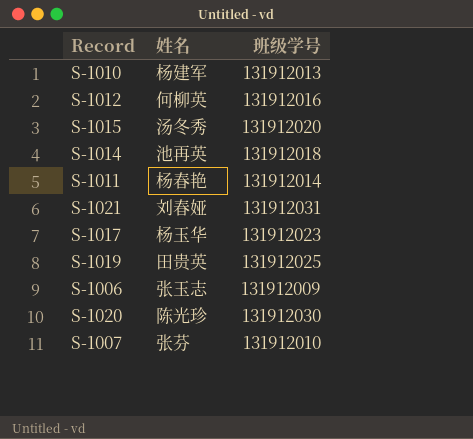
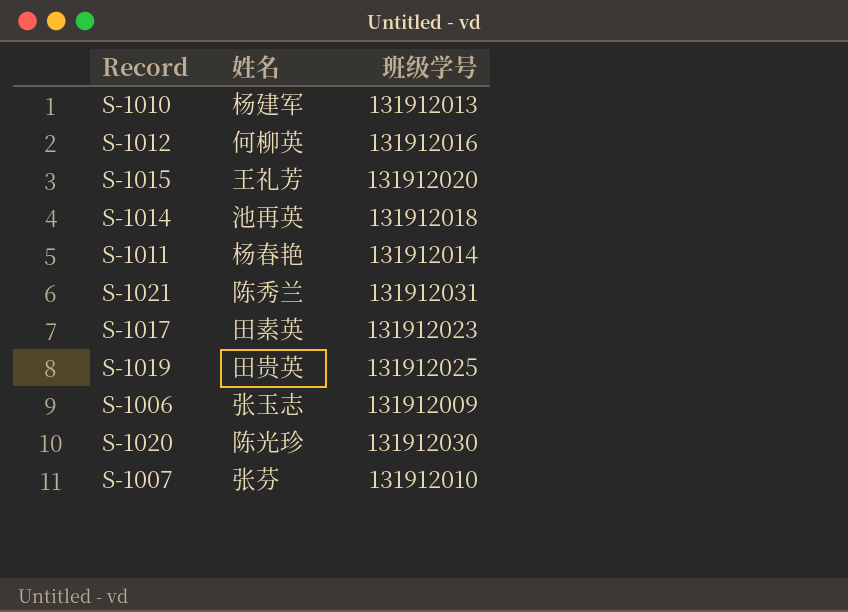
S-1015 | 姓名: 汤冬秀 -> 王礼芳
S-1021 | 姓名: 刘春娅 -> 陈秀兰
S-1017 | 姓名: 杨玉华 -> 田素英

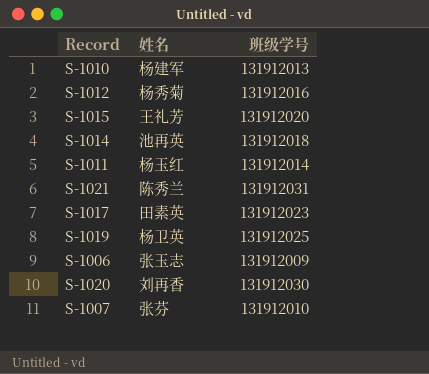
S-1012 | 姓名: 何柳英 -> 杨秀菊
S-1011 | 姓名: 杨春艳 -> 杨玉红
S-1019 | 姓名: 田贵英 -> 杨卫英
S-1020 | 姓名: 陈光珍 -> 刘再香

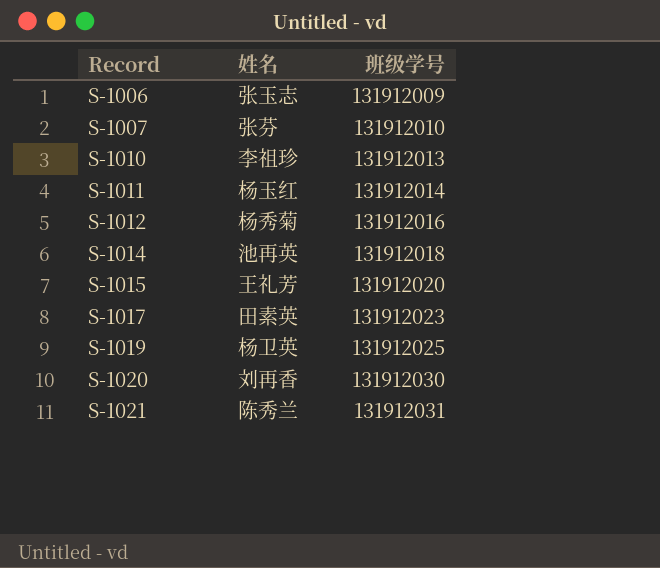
row order: none -> Record ascending
S-1010 | 姓名: 杨建军 -> 李祖珍

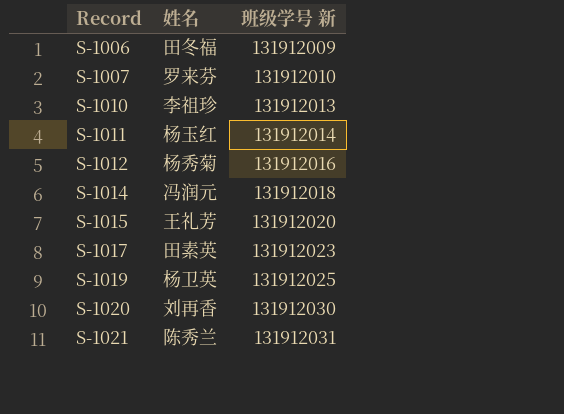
column name: 班级学号 -> 班级学号 新
S-1006 | 姓名: 张玉志 -> 田冬福
S-1007 | 姓名: 张芬 -> 罗来芬
S-1014 | 姓名: 池再英 -> 冯润元

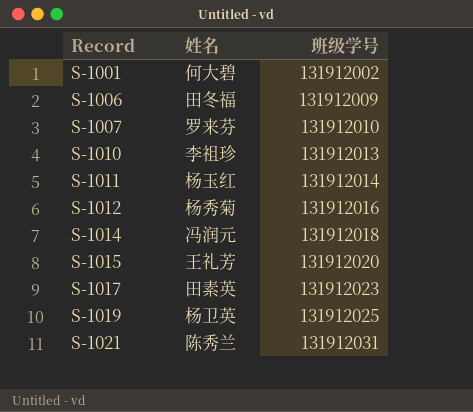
column name: 班级学号 新 -> 班级学号
row S-1020: 刘再香 | 131912030 -> none
row S-1001: none -> 何大碧 | 131912002

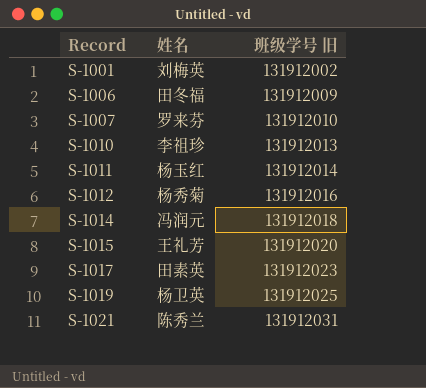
column name: 班级学号 -> 班级学号 旧
S-1001 | 姓名: 何大碧 -> 刘梅英

